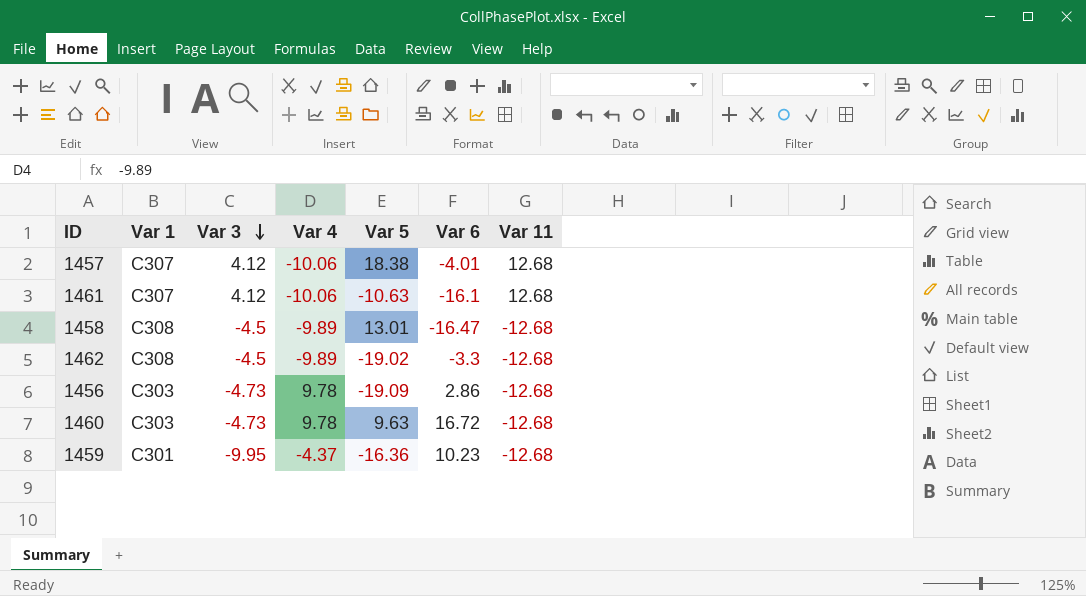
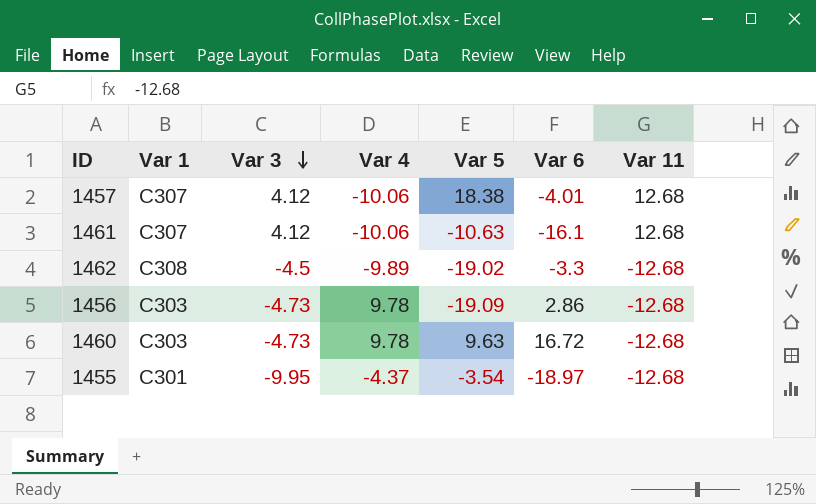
row 1458: C308 | -4.5 | -9.89 | 13.01 | -16.47 | -12.68 -> none
row 1459: C301 | -9.95 | -4.37 | -16.36 | 10.23 | -12.68 -> none
row 1455: none -> C301 | -9.95 | -4.37 | -3.54 | -18.97 | -12.68

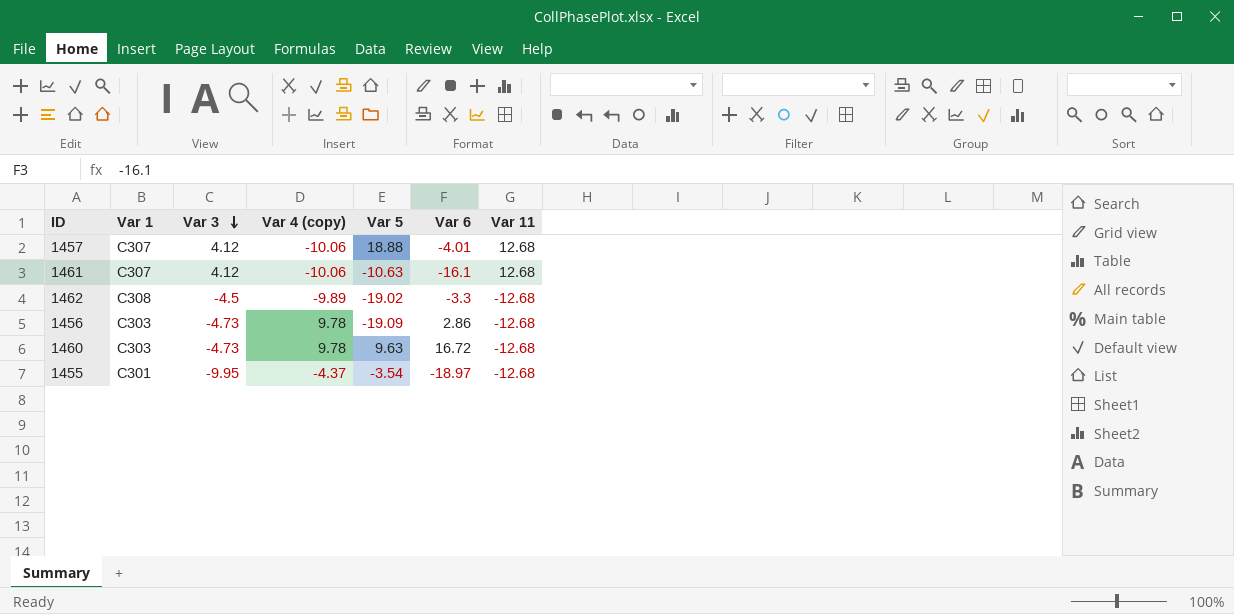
column name: Var 4 -> Var 4 (copy)
1457 | Var 5: 18.38 -> 18.88

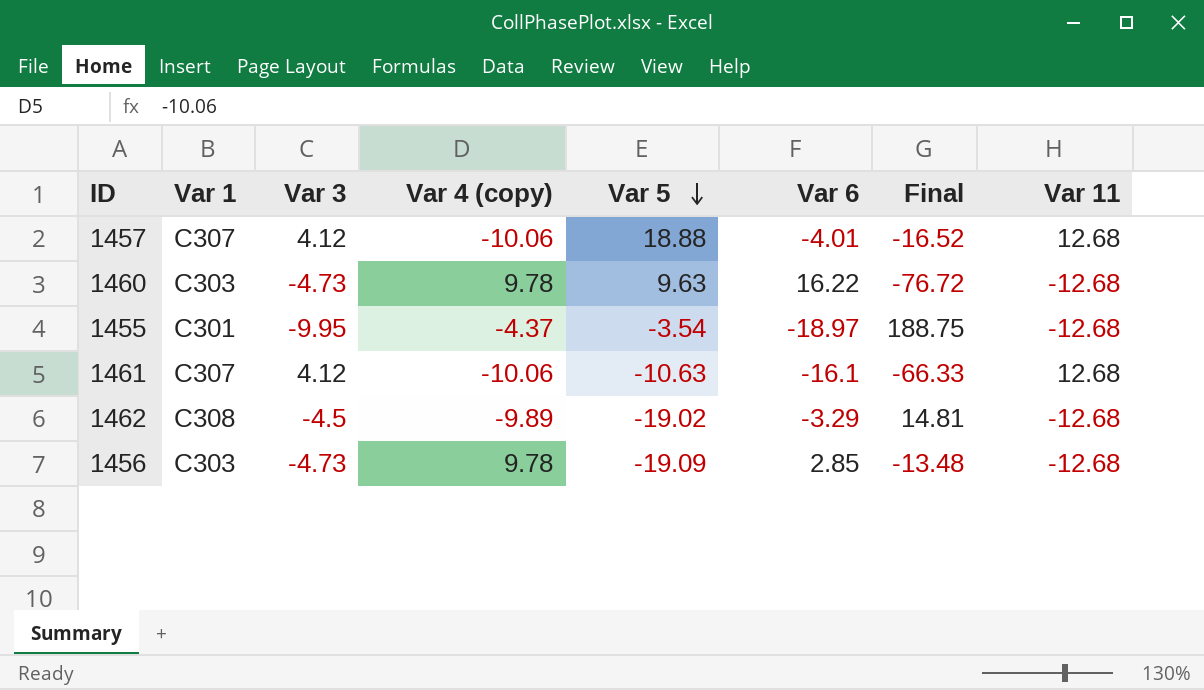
row order: Var 3 descending -> Var 5 descending
column Final | formula: none -> [Var 3] * [Var 6]
1460 | Var 6: 16.72 -> 16.22
1462 | Var 6: -3.3 -> -3.29
1456 | Var 6: 2.86 -> 2.85

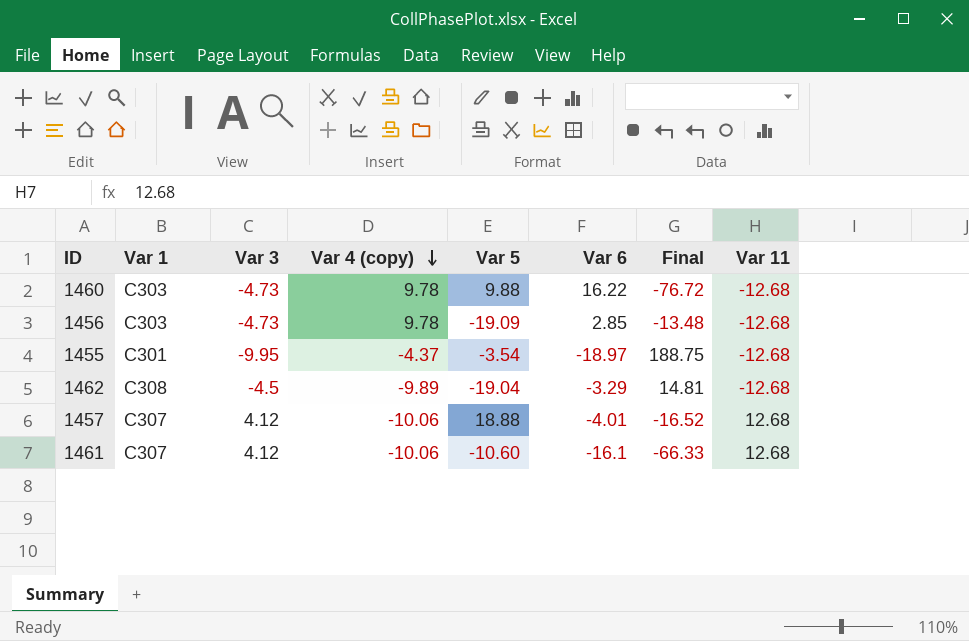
row order: Var 5 descending -> Var 4 (copy) descending
1460 | Var 5: 9.63 -> 9.88
1462 | Var 5: -19.02 -> -19.04
1461 | Var 5: -10.63 -> -10.60

